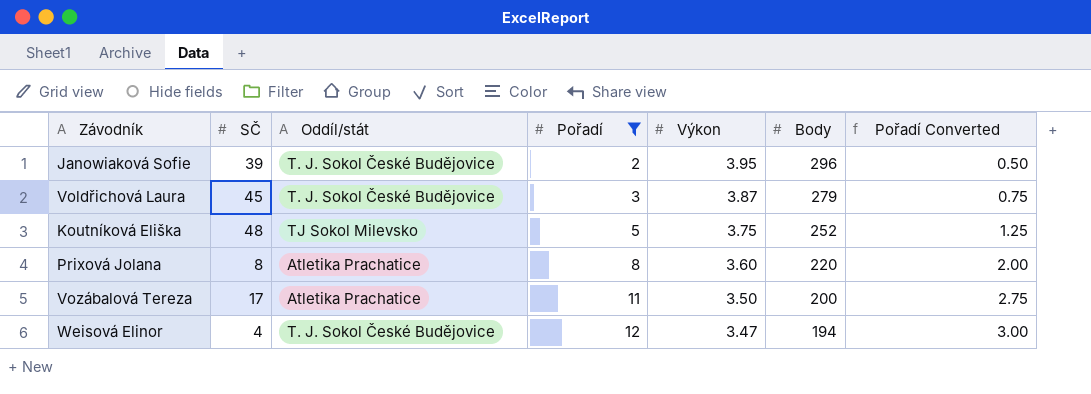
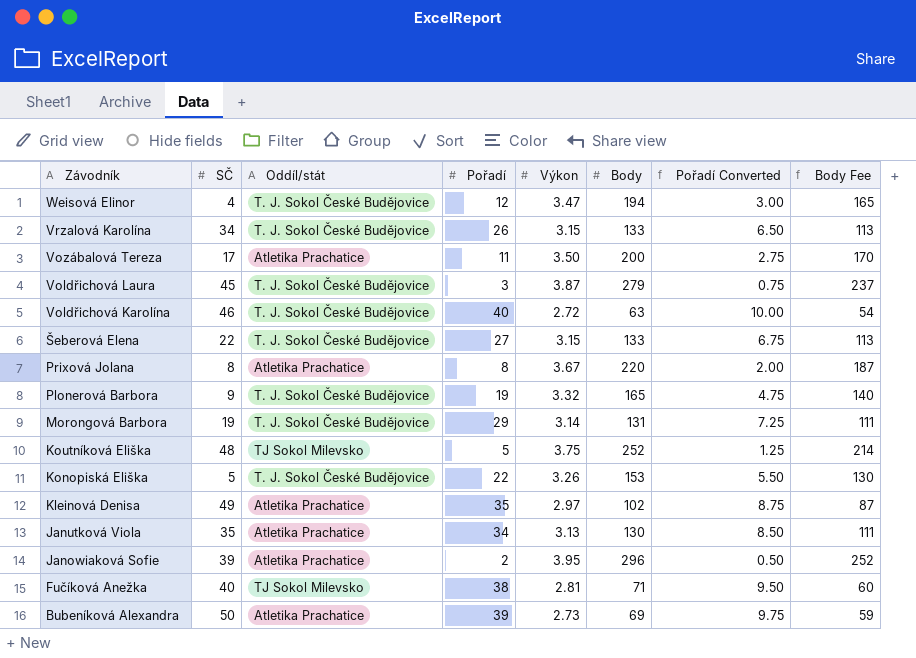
filter: Pořadí <= 12 -> none
row order: Pořadí ascending -> Závodník descending
column Body Fee | formula: none -> [Body] * 0.85
Prixová Jolana | Výkon: 3.60 -> 3.67
Janowiaková Sofie | Oddíl/stát: T. J. Sokol České Budějovice -> Atletika Prachatice

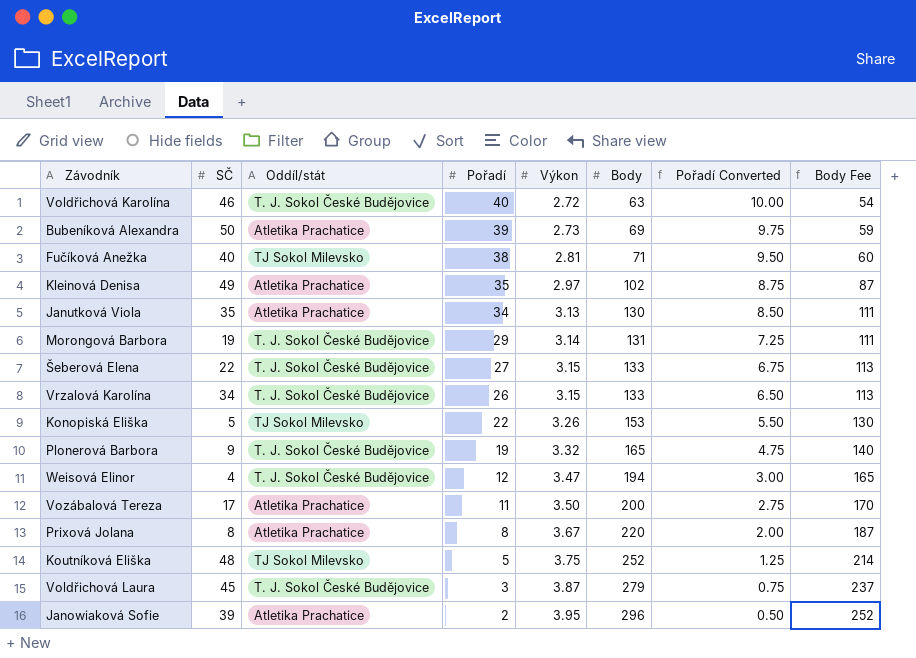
row order: Závodník descending -> Pořadí descending
Konopiská Eliška | Oddíl/stát: T. J. Sokol České Budějovice -> TJ Sokol Milevsko

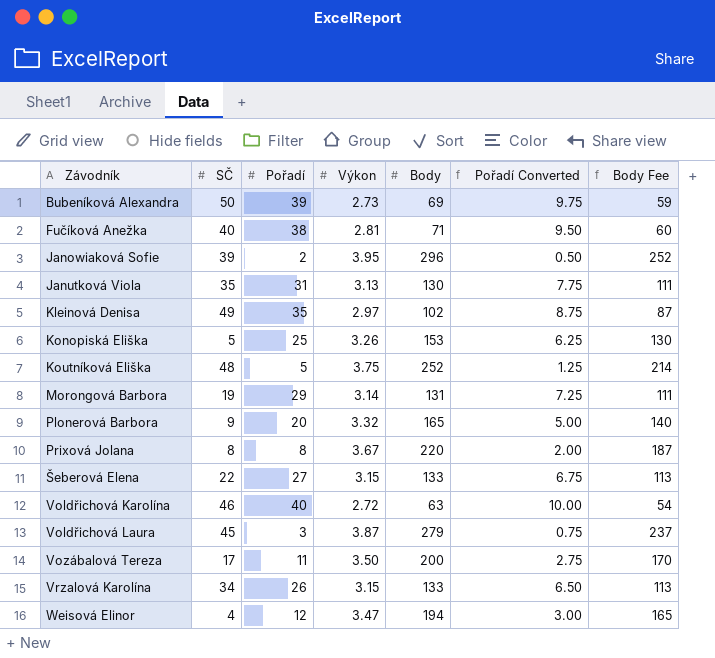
row order: Pořadí descending -> Závodník ascending
column Oddíl/stát | position: 3 -> none
Janutková Viola | Pořadí: 34 -> 31
Janutková Viola | Pořadí Converted: 8.50 -> 7.75
Konopiská Eliška | Pořadí: 22 -> 25
Konopiská Eliška | Pořadí Converted: 5.50 -> 6.25
Plonerová Barbora | Pořadí: 19 -> 20
Plonerová Barbora | Pořadí Converted: 4.75 -> 5.00

